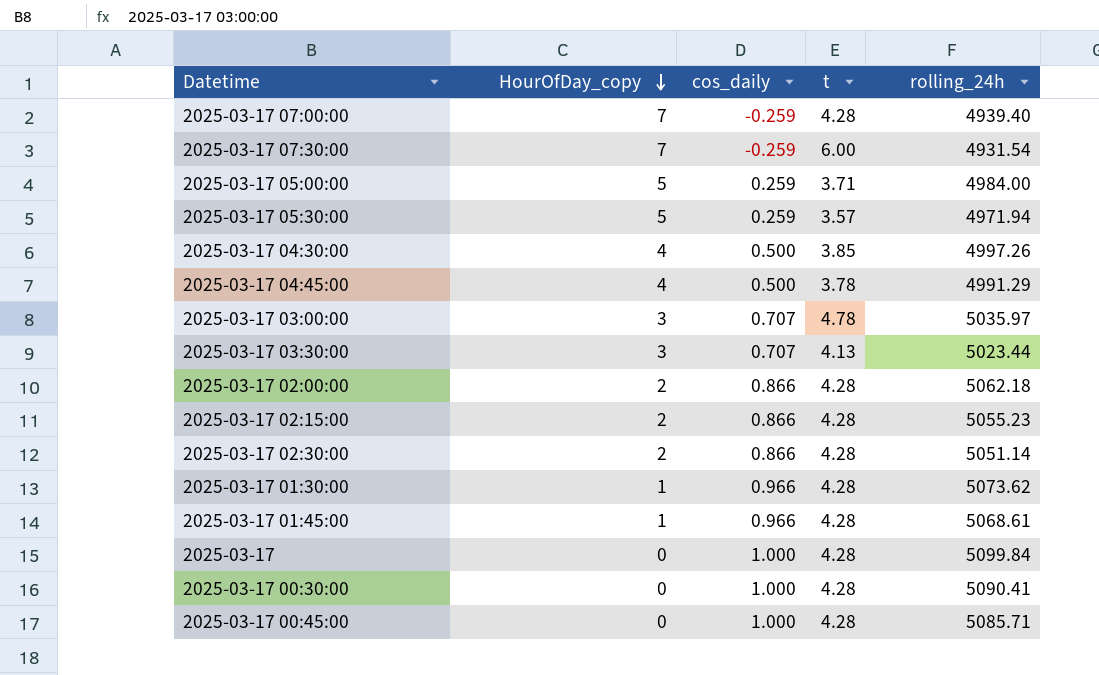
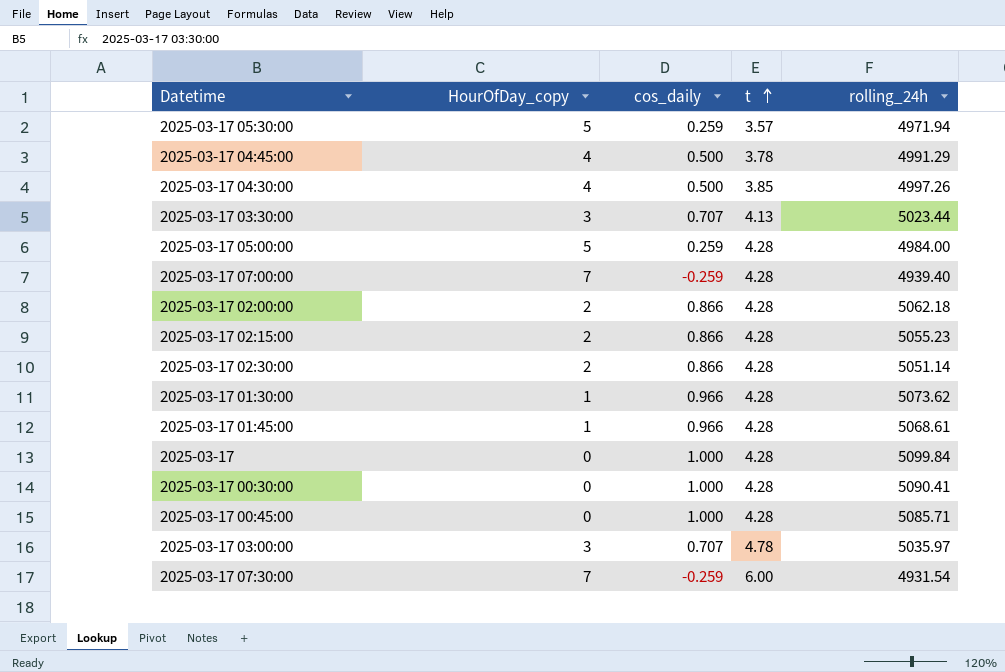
row order: HourOfDay_copy descending -> t ascending
2025-03-17 05:00:00 | t: 3.71 -> 4.28

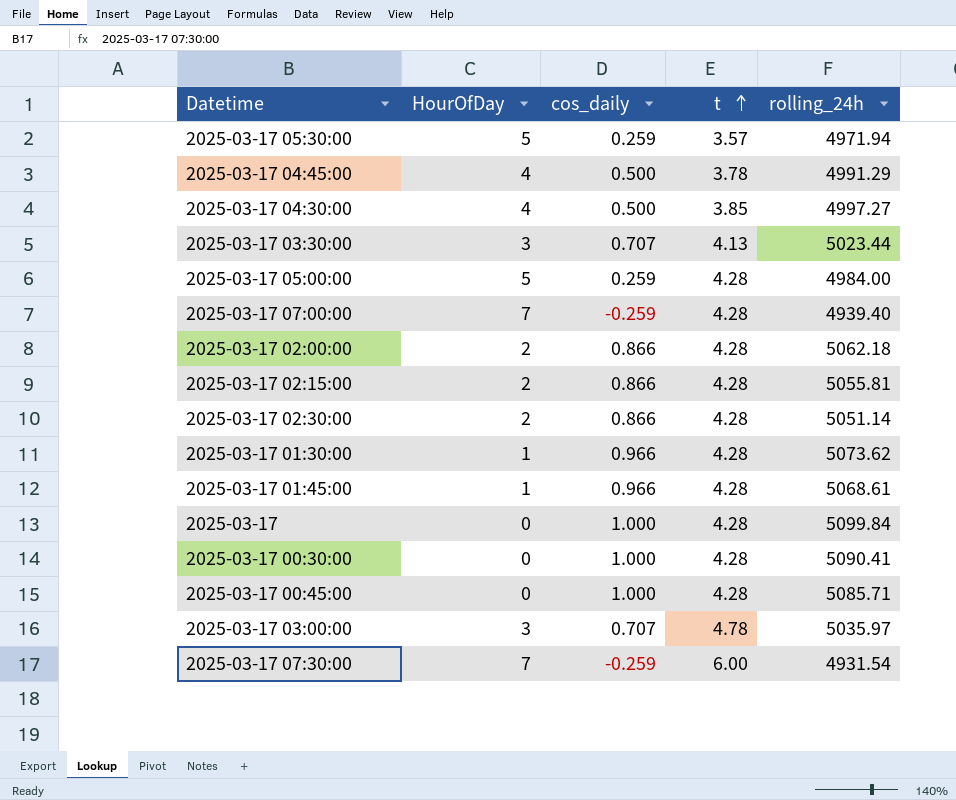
column name: HourOfDay_copy -> HourOfDay
2025-03-17 04:30:00 | rolling_24h: 4997.26 -> 4997.27
2025-03-17 02:15:00 | rolling_24h: 5055.23 -> 5055.81

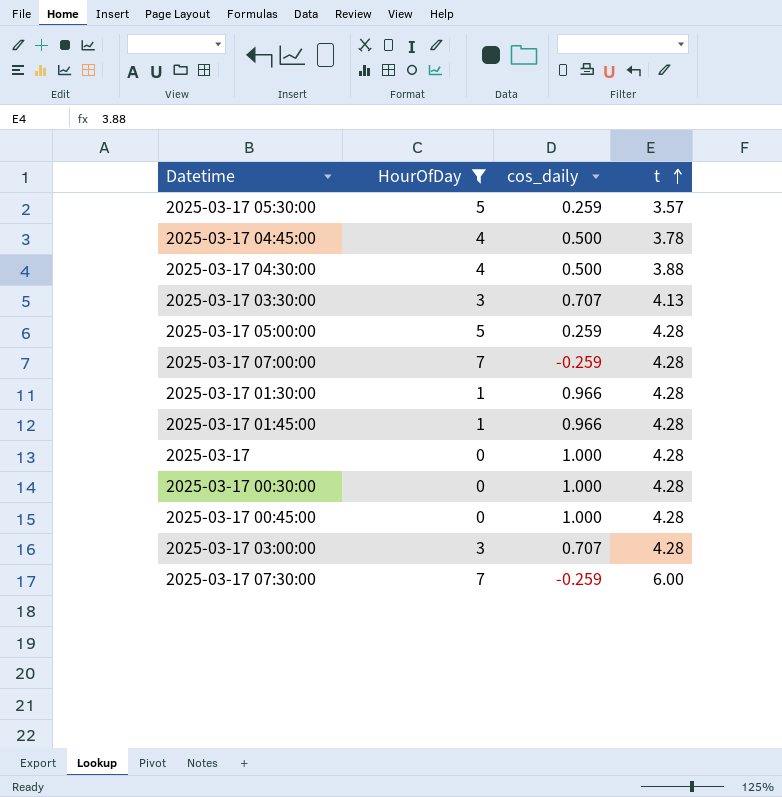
filter: none -> HourOfDay != 2
column rolling_24h | position: 5 -> none
2025-03-17 04:30:00 | t: 3.85 -> 3.88
2025-03-17 03:00:00 | t: 4.78 -> 4.28

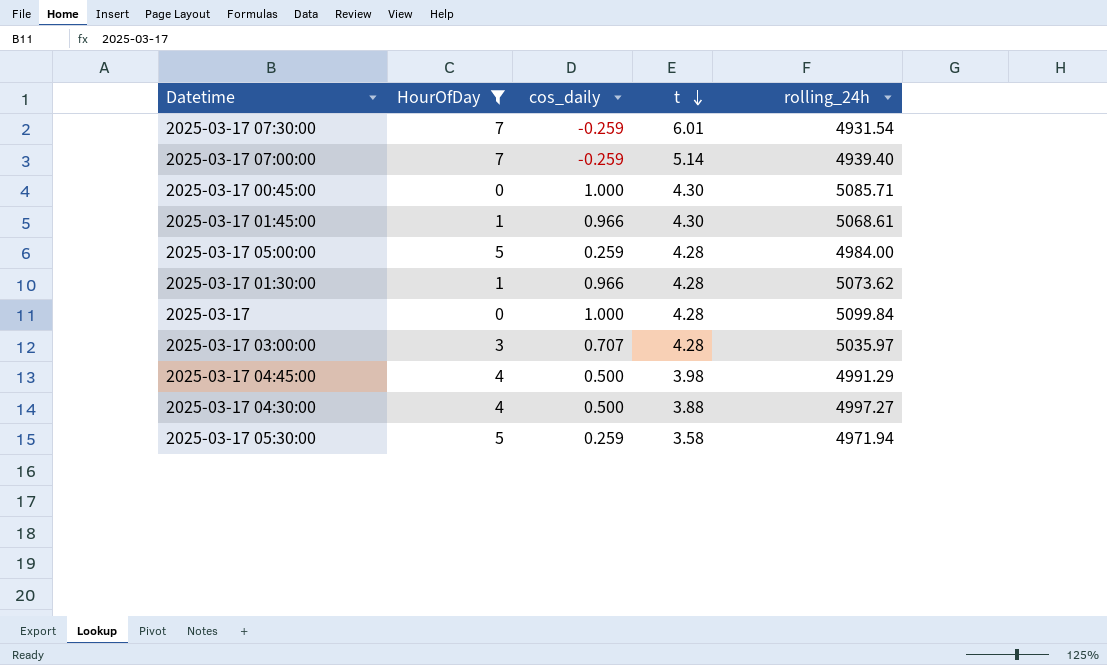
row order: t ascending -> t descending
column rolling_24h | position: none -> 5
row 2025-03-17 03:30:00: 3 | 0.707 | 4.13 -> none
row 2025-03-17 00:30:00: 0 | 1.000 | 4.28 -> none
2025-03-17 07:30:00 | t: 6.00 -> 6.01
2025-03-17 07:00:00 | t: 4.28 -> 5.14
2025-03-17 00:45:00 | t: 4.28 -> 4.30
2025-03-17 01:45:00 | t: 4.28 -> 4.30
2025-03-17 04:45:00 | t: 3.78 -> 3.98
2025-03-17 05:30:00 | t: 3.57 -> 3.58

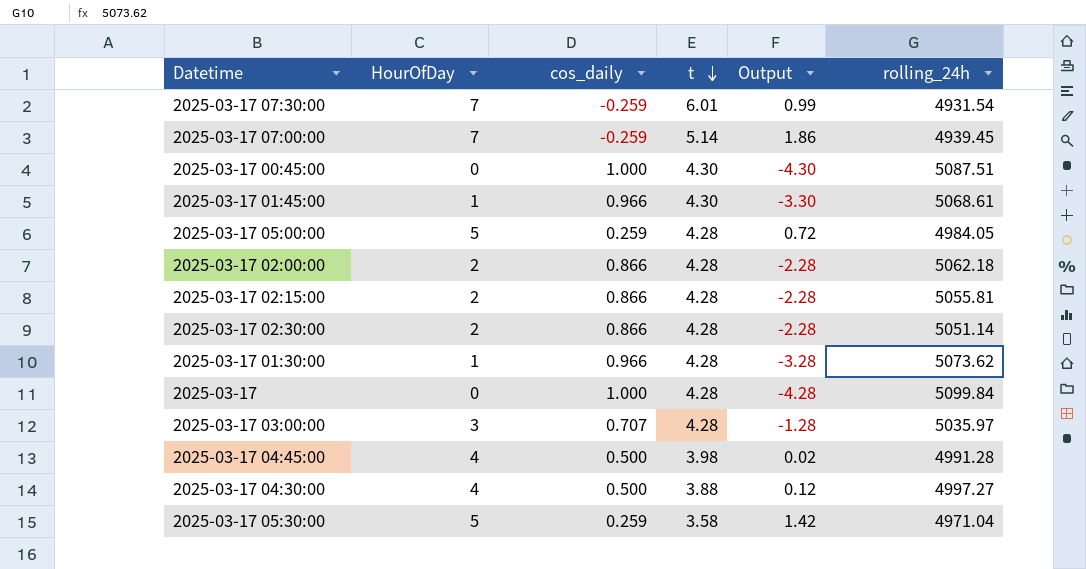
filter: HourOfDay != 2 -> none
column Output | formula: none -> [HourOfDay] - [t]
2025-03-17 07:00:00 | rolling_24h: 4939.40 -> 4939.45
2025-03-17 00:45:00 | rolling_24h: 5085.71 -> 5087.51
2025-03-17 05:00:00 | rolling_24h: 4984.00 -> 4984.05
2025-03-17 04:45:00 | rolling_24h: 4991.29 -> 4991.28
2025-03-17 05:30:00 | rolling_24h: 4971.94 -> 4971.04

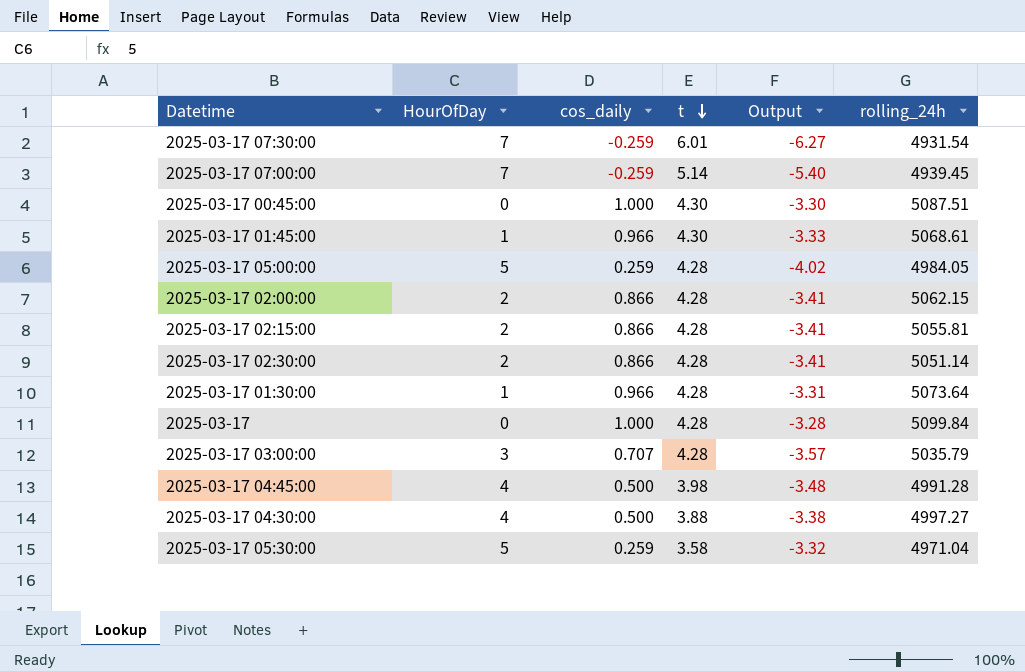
column Output | formula: [HourOfDay] - [t] -> [cos_daily] - [t]
2025-03-17 02:00:00 | rolling_24h: 5062.18 -> 5062.15
2025-03-17 01:30:00 | rolling_24h: 5073.62 -> 5073.64
2025-03-17 03:00:00 | rolling_24h: 5035.97 -> 5035.79

